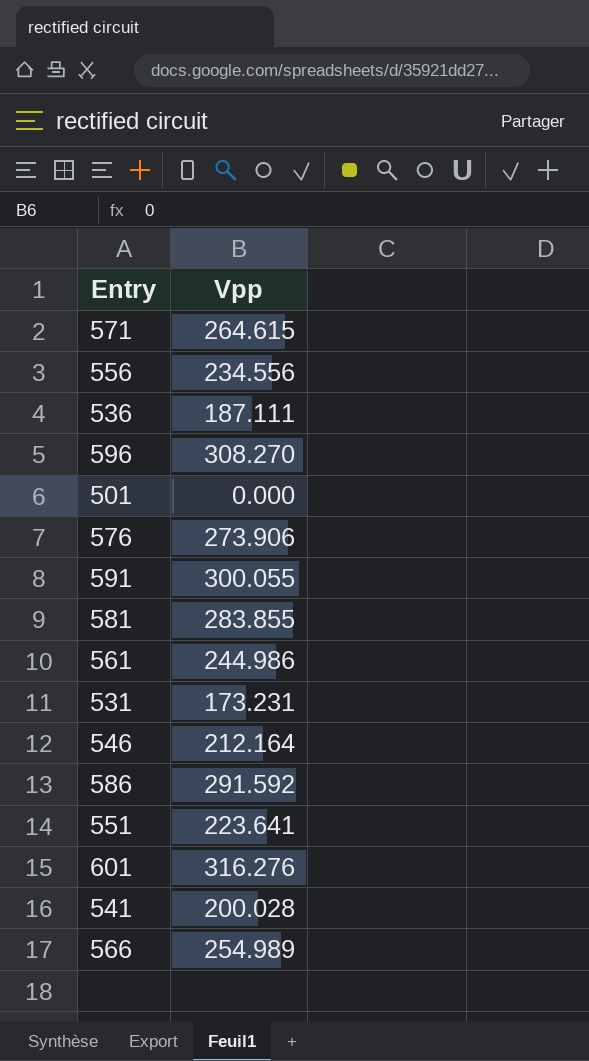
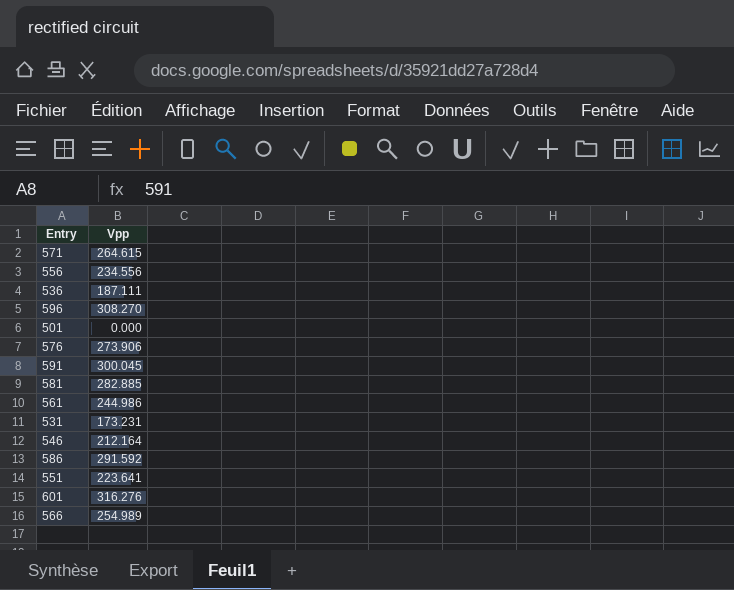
row 541: 200.028 -> none
591 | Vpp: 300.055 -> 300.045
581 | Vpp: 283.855 -> 282.885

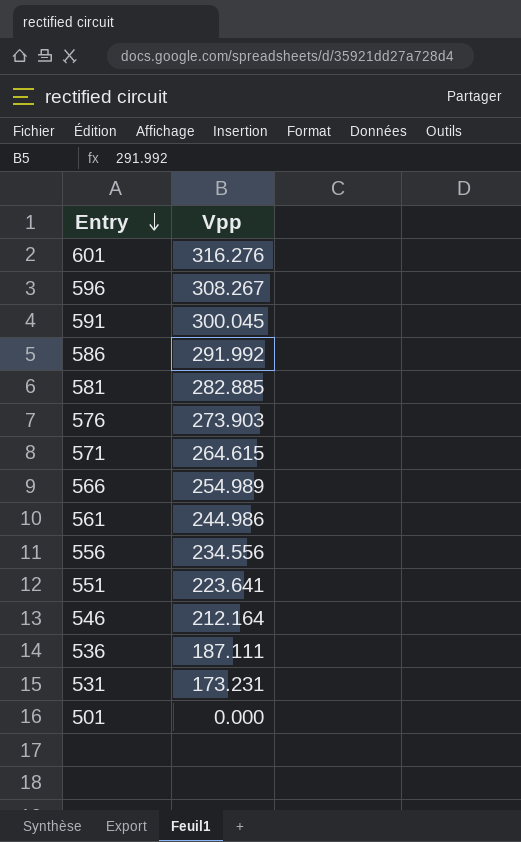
row order: none -> Entry descending
596 | Vpp: 308.270 -> 308.267
586 | Vpp: 291.592 -> 291.992
576 | Vpp: 273.906 -> 273.903

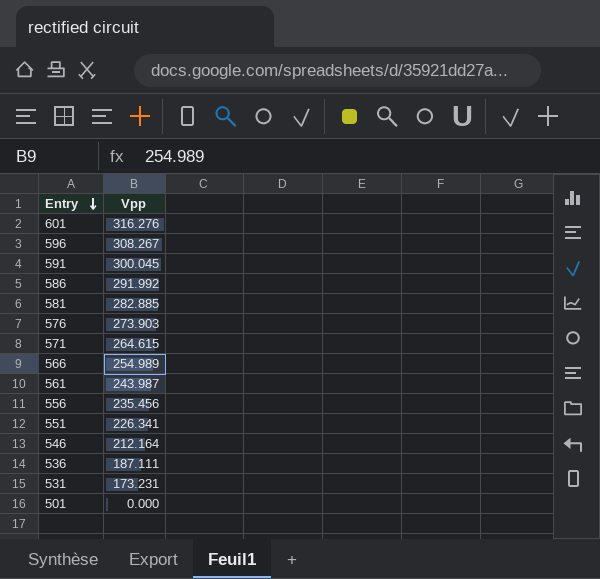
561 | Vpp: 244.986 -> 243.987
556 | Vpp: 234.556 -> 235.456
551 | Vpp: 223.641 -> 226.341

